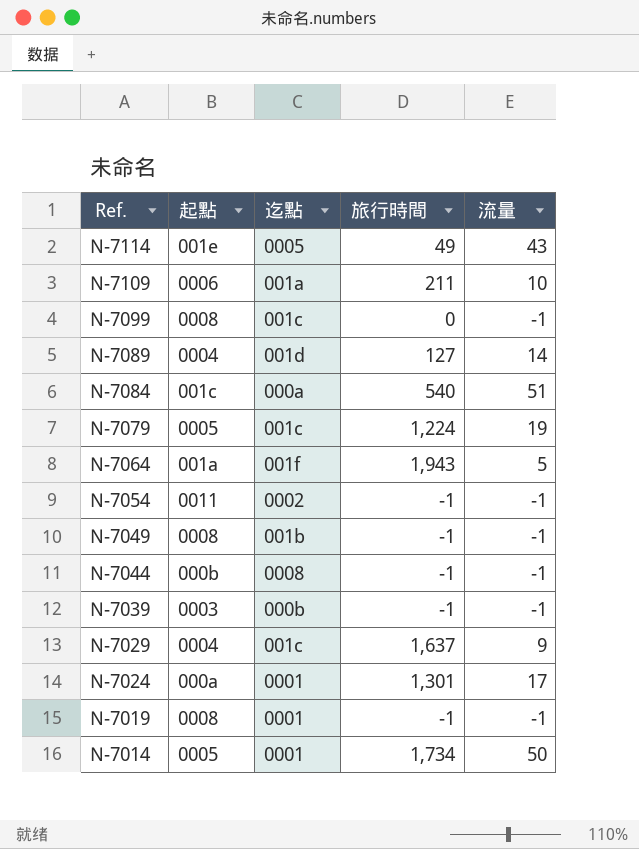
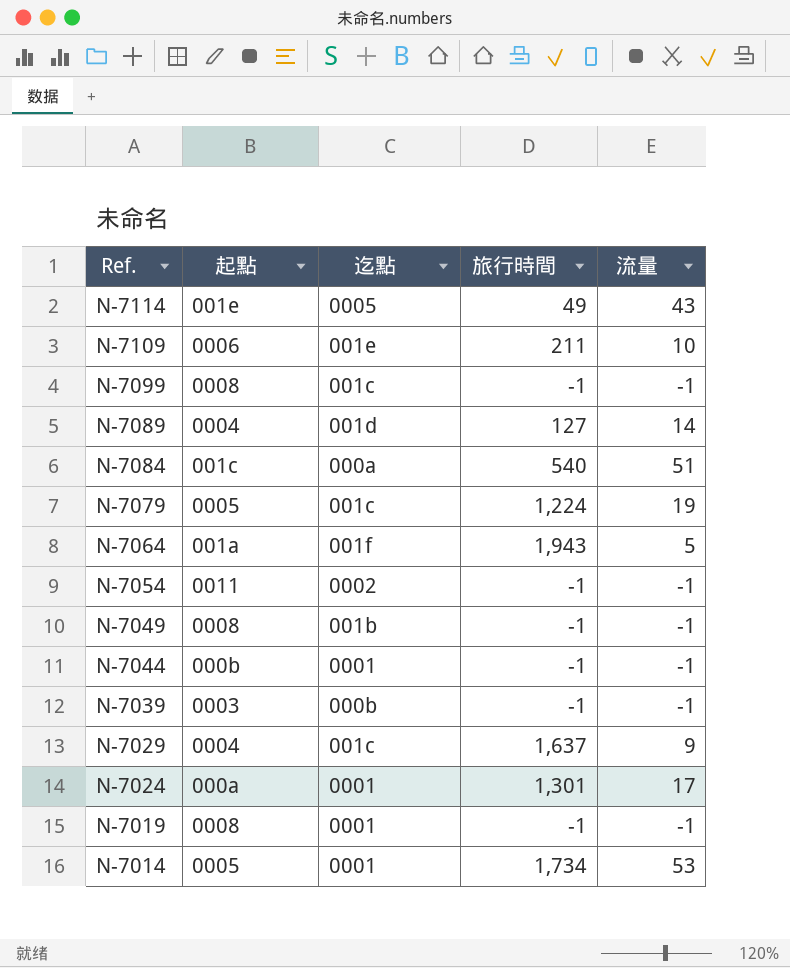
N-7109 | 迄點: 001a -> 001e
N-7099 | 旅行時間: 0 -> -1
N-7044 | 迄點: 0008 -> 0001
N-7014 | 流量: 50 -> 53

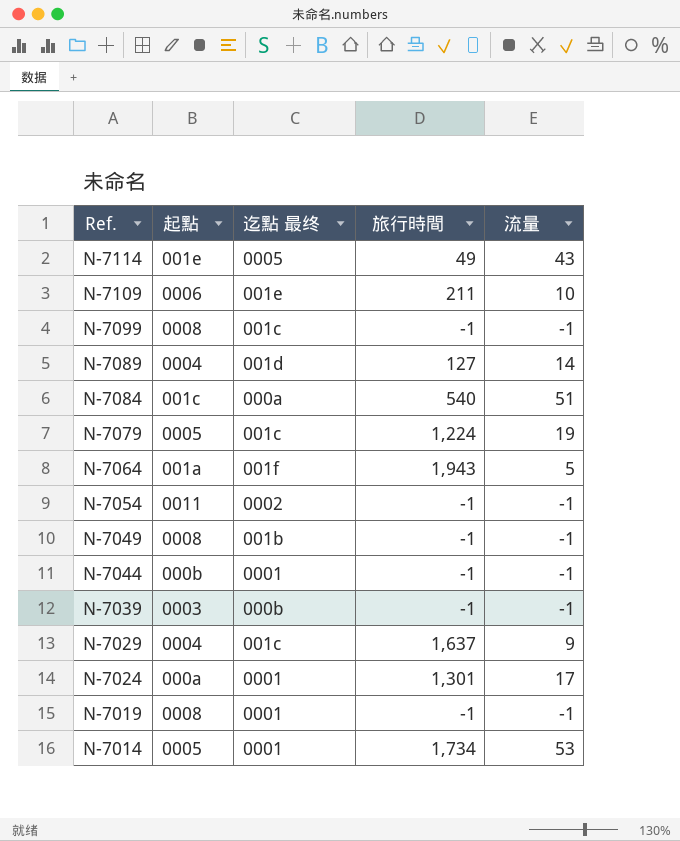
column name: 迄點 -> 迄點 最终

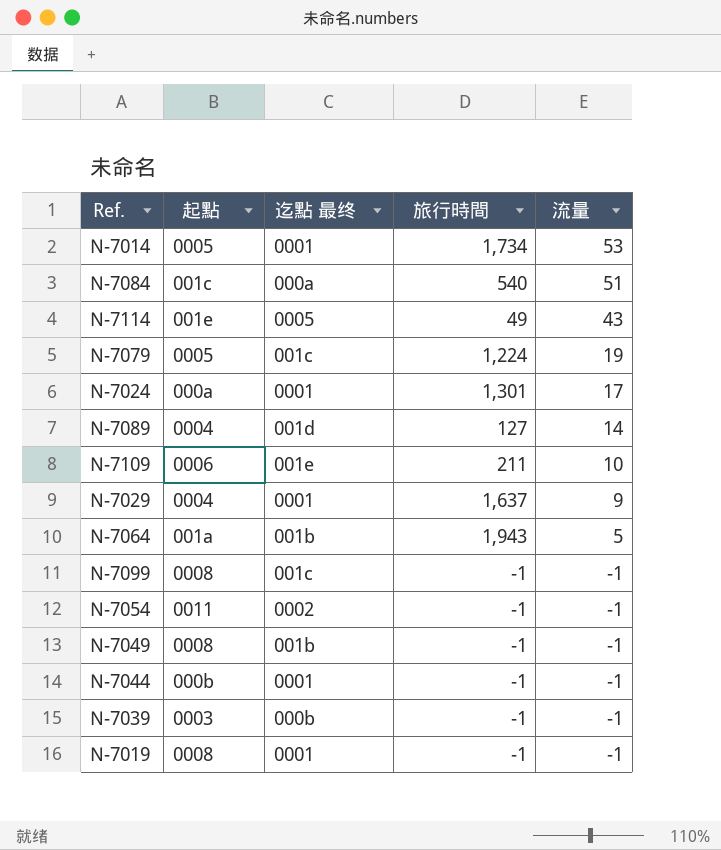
row order: Ref. descending -> 流量 descending
N-7029 | 迄點 最终: 001c -> 0001
N-7064 | 迄點 最终: 001f -> 001b

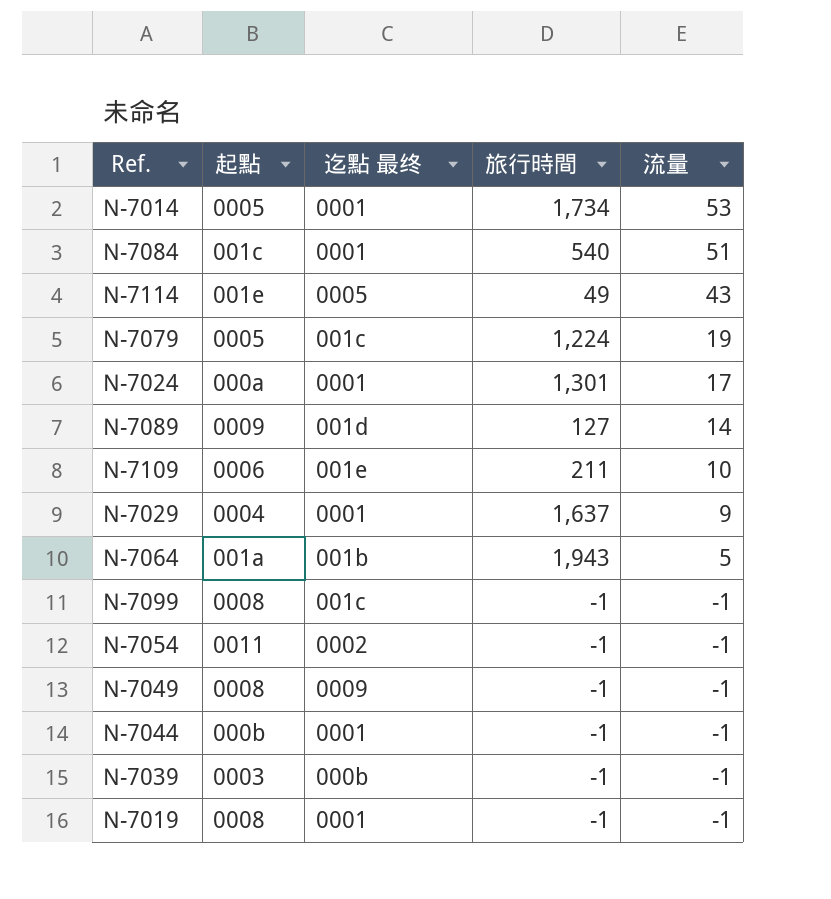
N-7084 | 迄點 最终: 000a -> 0001
N-7089 | 起點: 0004 -> 0009
N-7049 | 迄點 最终: 001b -> 0009

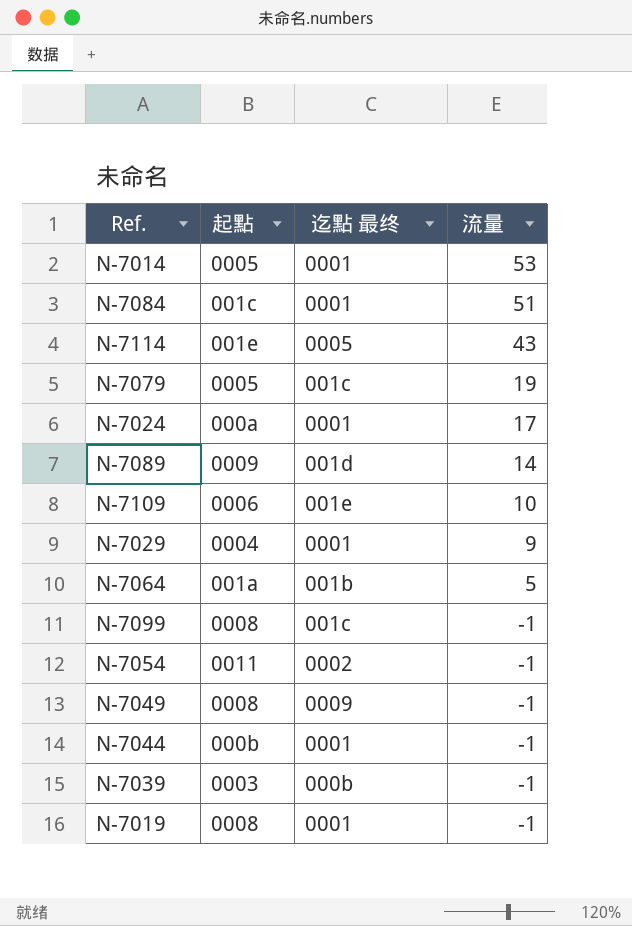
column 旅行時間 | position: 4 -> none

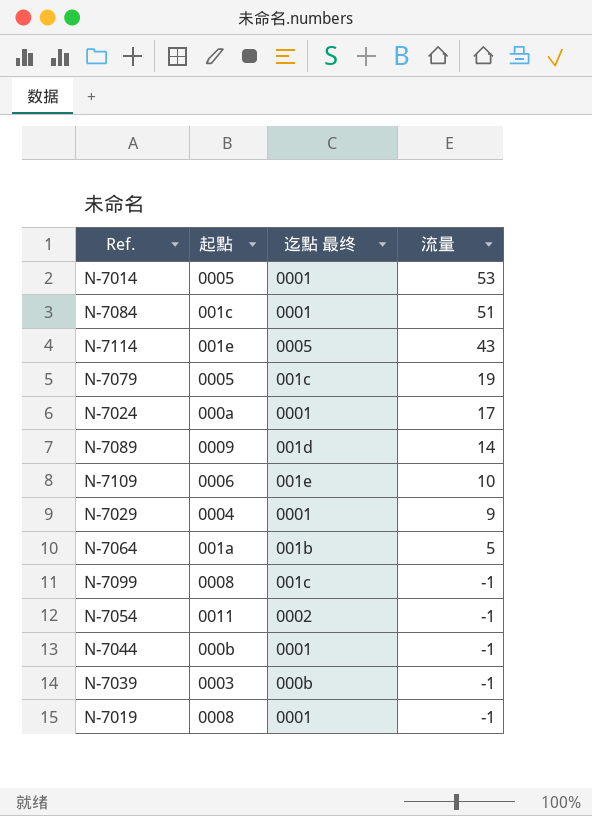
row N-7049: 0008 | 0009 | -1 -> none

